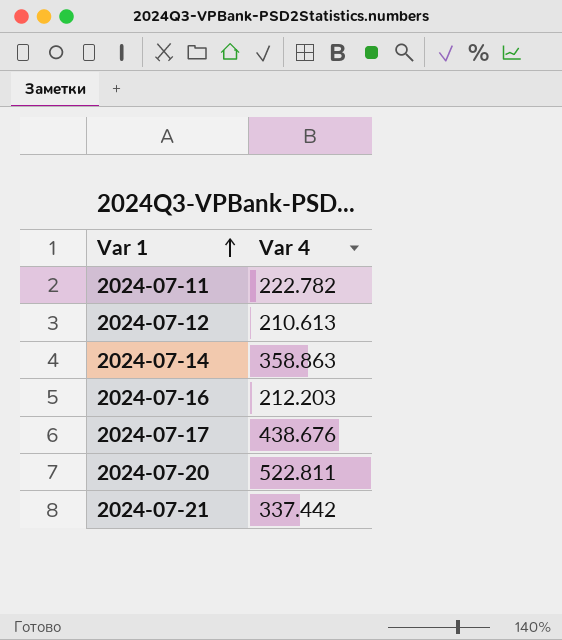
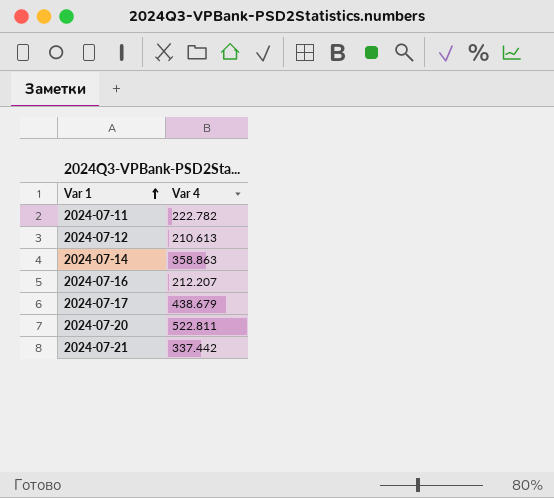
2024-07-16 | Var 4: 212.203 -> 212.207
2024-07-17 | Var 4: 438.676 -> 438.679

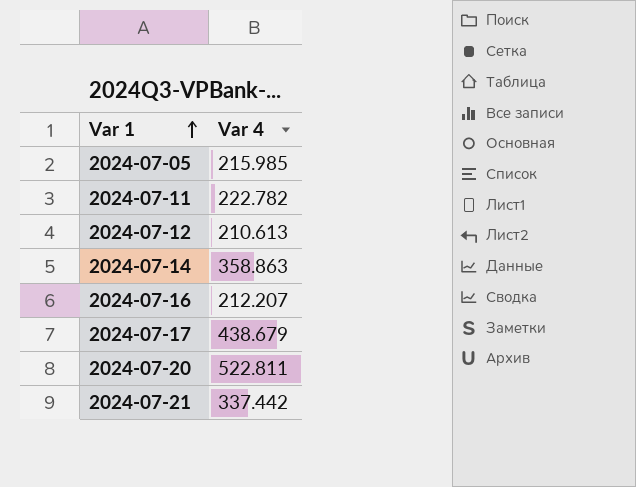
row 2024-07-05: none -> 215.985

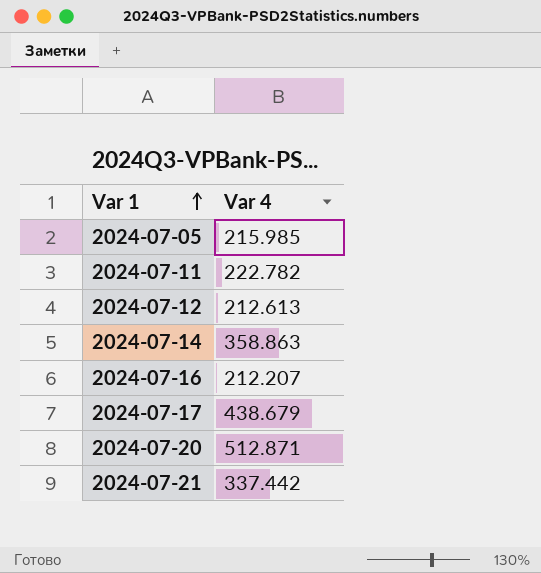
2024-07-12 | Var 4: 210.613 -> 212.613
2024-07-20 | Var 4: 522.811 -> 512.871

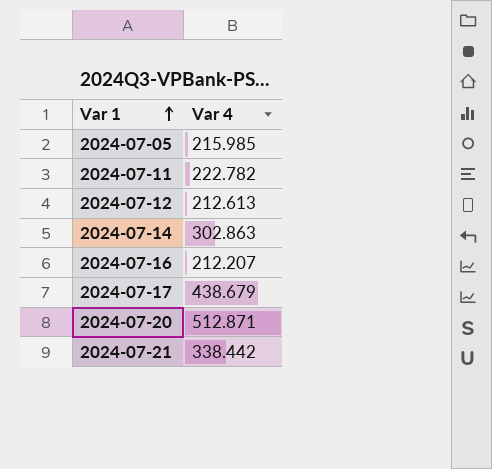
2024-07-14 | Var 4: 358.863 -> 302.863
2024-07-21 | Var 4: 337.442 -> 338.442

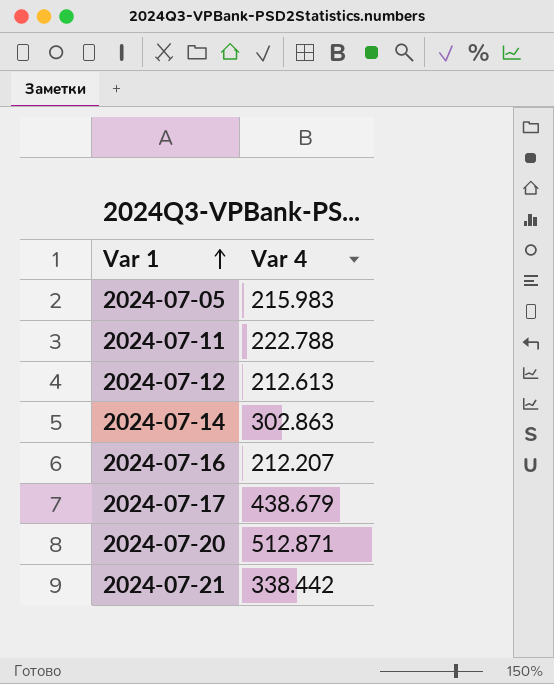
2024-07-05 | Var 4: 215.985 -> 215.983
2024-07-11 | Var 4: 222.782 -> 222.788

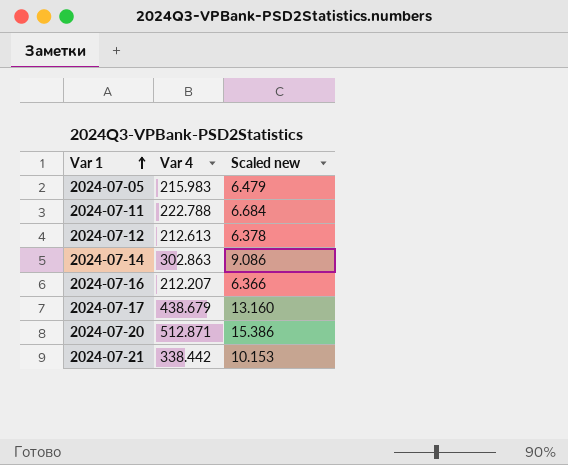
column Scaled new | formula: none -> [Var 4] * 0.03

